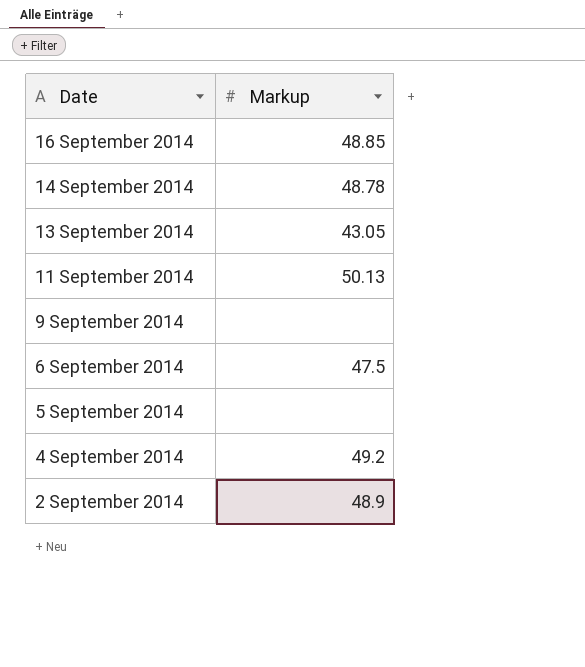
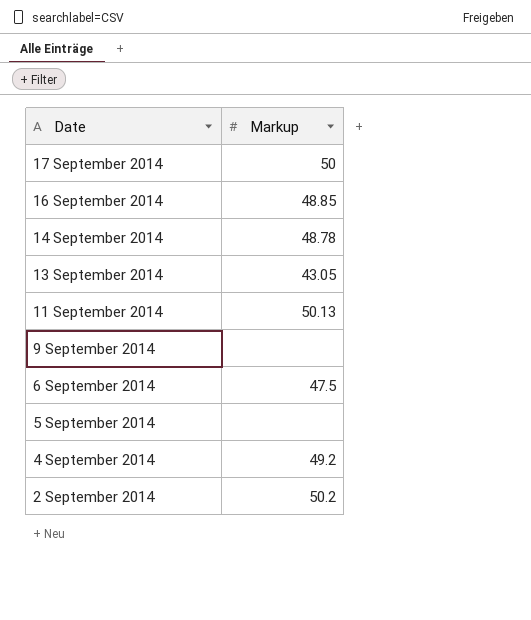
row 17 September 2014: none -> 50
2 September 2014 | Markup: 48.9 -> 50.2

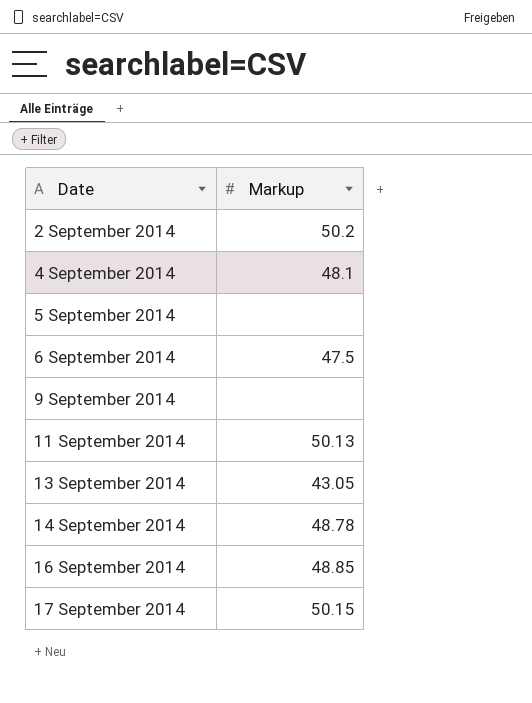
row order: Date descending -> Date ascending
4 September 2014 | Markup: 49.2 -> 48.1
17 September 2014 | Markup: 50 -> 50.15

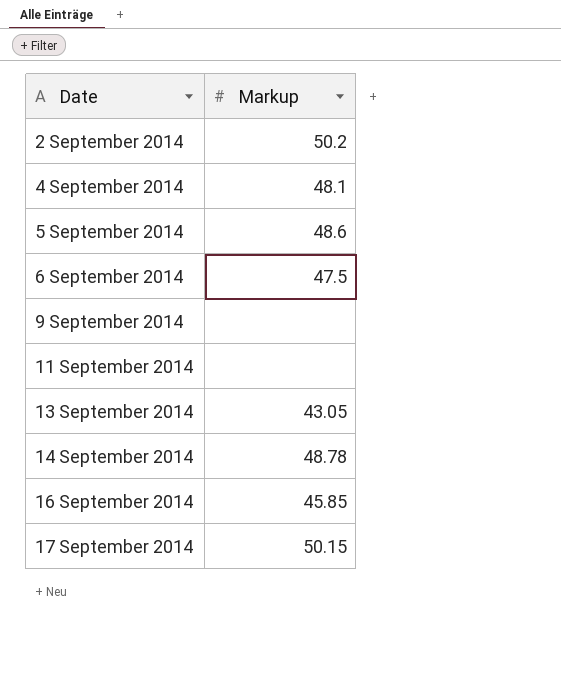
5 September 2014 | Markup: none -> 48.6
11 September 2014 | Markup: 50.13 -> none
16 September 2014 | Markup: 48.85 -> 45.85

